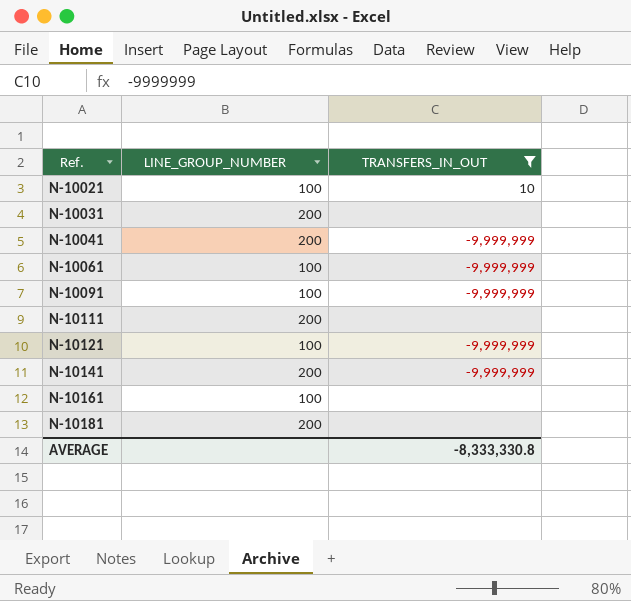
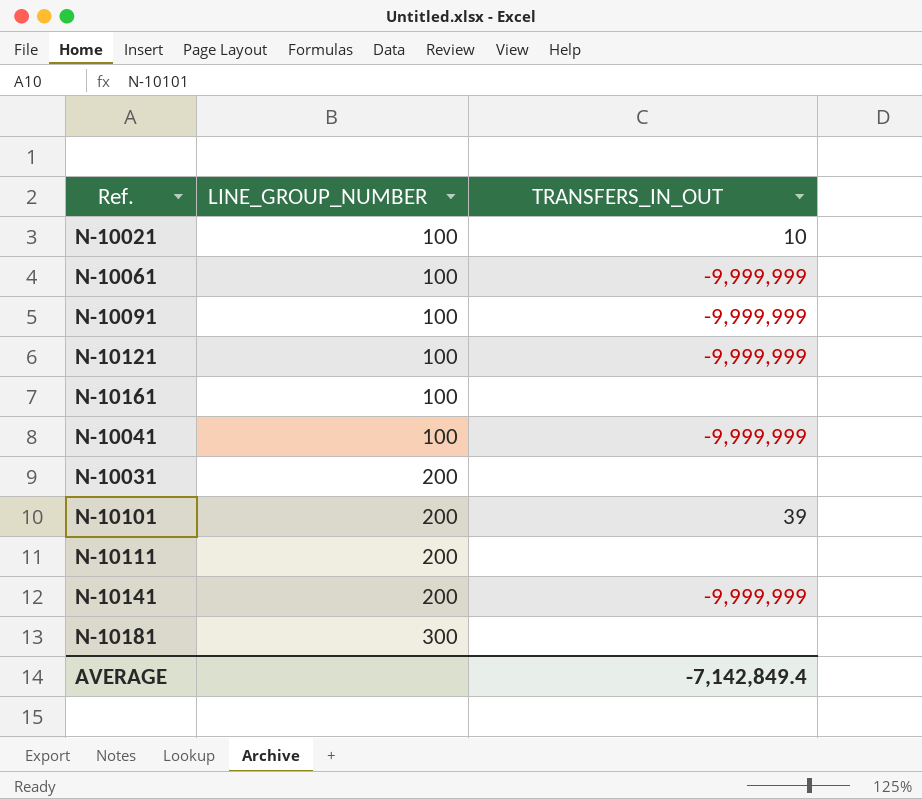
filter: TRANSFERS_IN_OUT != 39 -> none
row order: Ref. ascending -> LINE_GROUP_NUMBER ascending
N-10041 | LINE_GROUP_NUMBER: 200 -> 100
N-10181 | LINE_GROUP_NUMBER: 200 -> 300
AVERAGE | TRANSFERS_IN_OUT: -8,333,330.8 -> -7,142,849.4

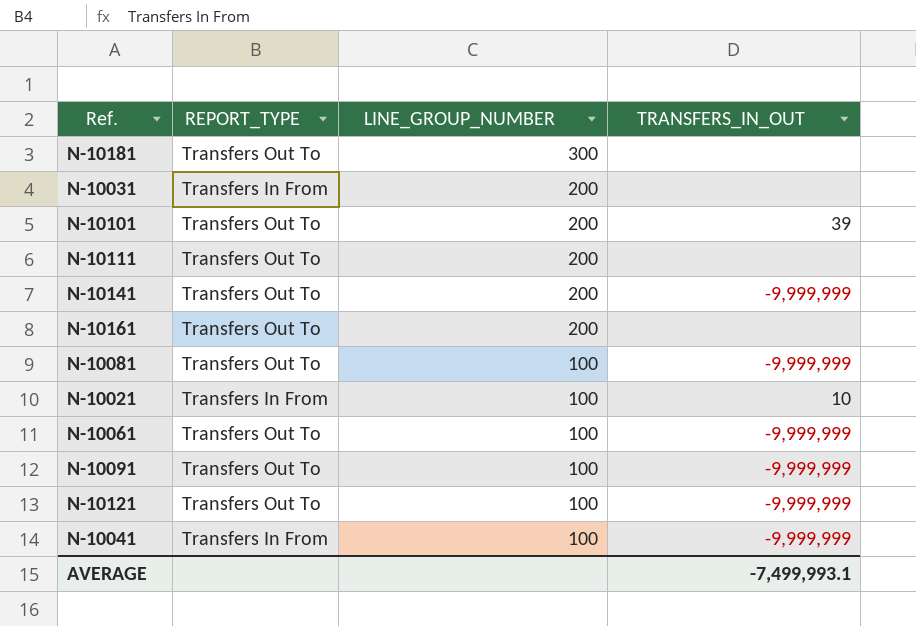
row order: LINE_GROUP_NUMBER ascending -> LINE_GROUP_NUMBER descending
column REPORT_TYPE | position: none -> 2
N-10161 | LINE_GROUP_NUMBER: 100 -> 200
row N-10081: none -> Transfers Out To | 100 | -9,999,999
AVERAGE | TRANSFERS_IN_OUT: -7,142,849.4 -> -7,499,993.1

